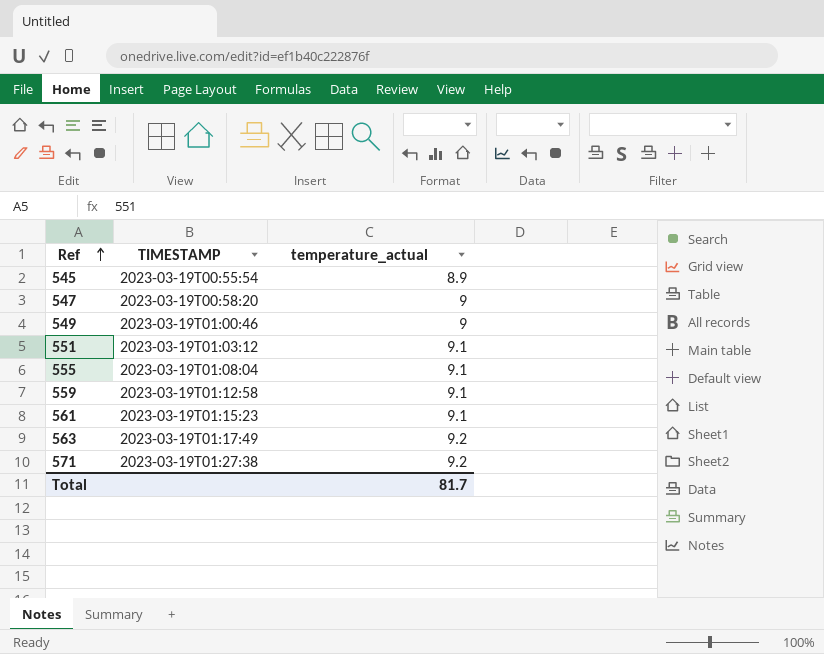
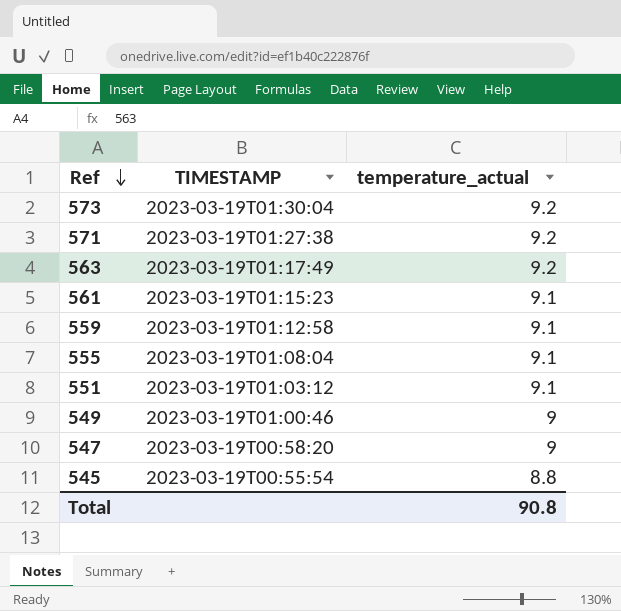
row order: Ref ascending -> Ref descending
row 573: none -> 2023-03-19T01:30:04 | 9.2
545 | temperature_actual: 8.9 -> 8.8
Total | temperature_actual: 81.7 -> 90.8

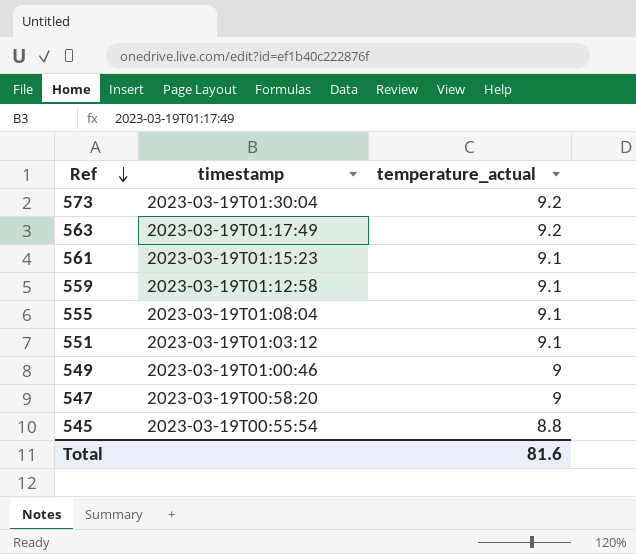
column name: TIMESTAMP -> timestamp
row 571: 2023-03-19T01:27:38 | 9.2 -> none
Total | temperature_actual: 90.8 -> 81.6

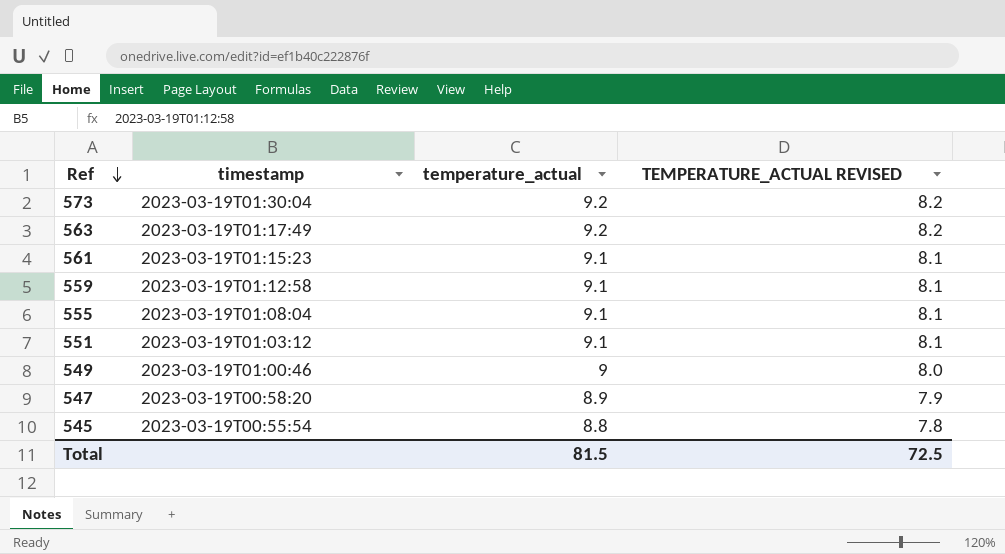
column TEMPERATURE_ACTUAL REVISED | formula: none -> [temperature_actual] - 1
547 | temperature_actual: 9 -> 8.9
Total | temperature_actual: 81.6 -> 81.5

